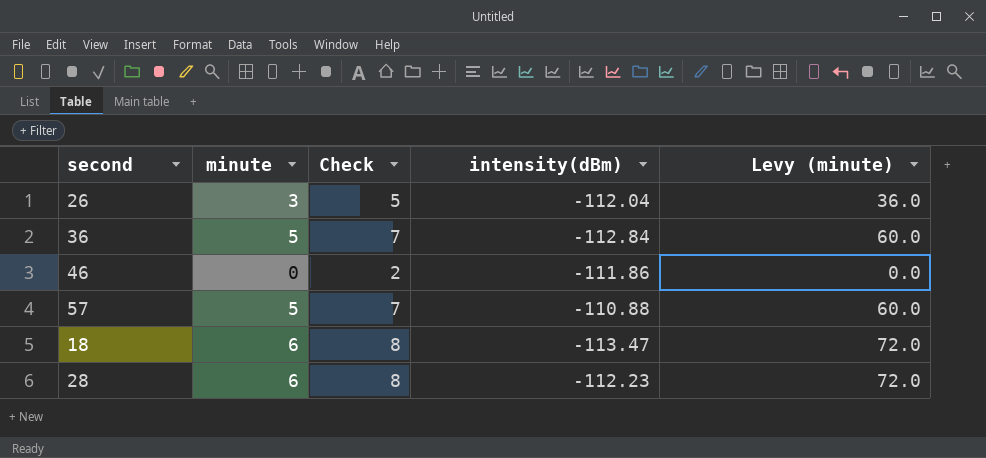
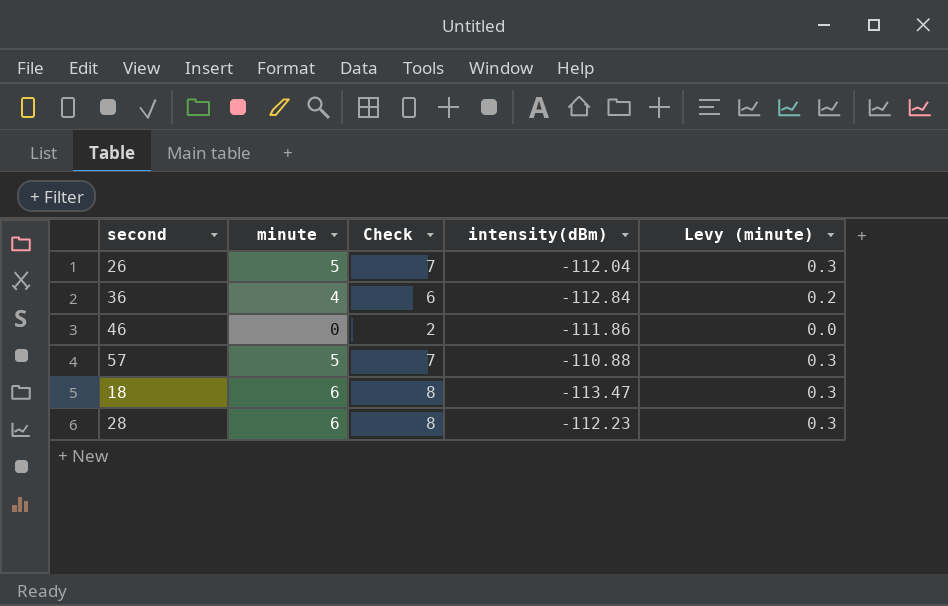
column Levy (minute) | formula: [minute] * 12 -> [minute] * 0.05
26 | minute: 3 -> 5
26 | Check: 5 -> 7
36 | minute: 5 -> 4
36 | Check: 7 -> 6

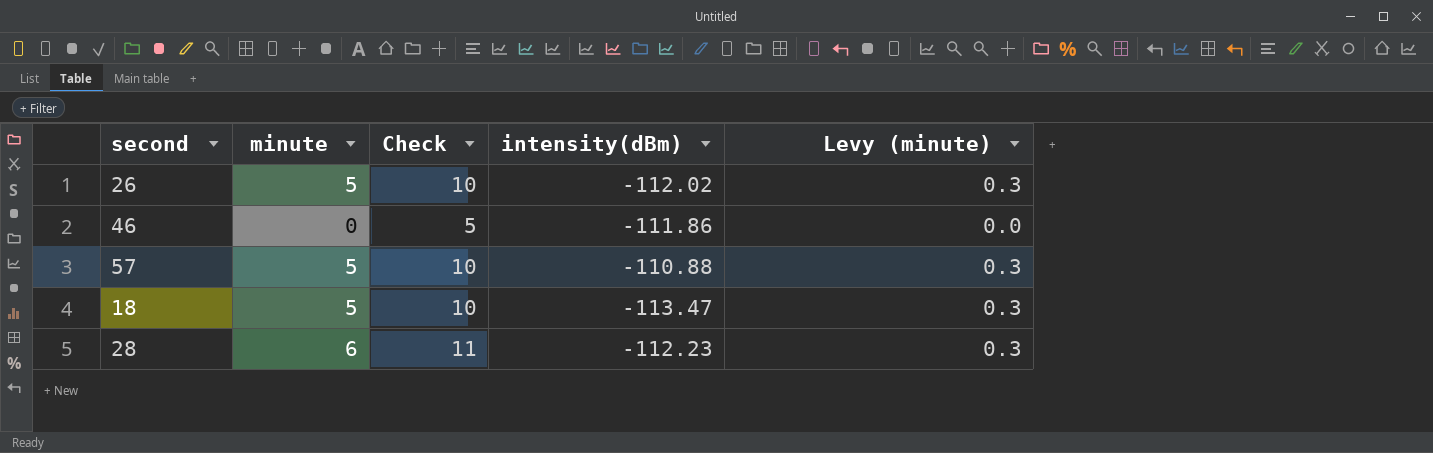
column Check | formula: [minute] + 2 -> [minute] + 5
row 36: 4 | 6 | -112.84 | 0.2 -> none
26 | intensity(dBm): -112.04 -> -112.02
18 | minute: 6 -> 5

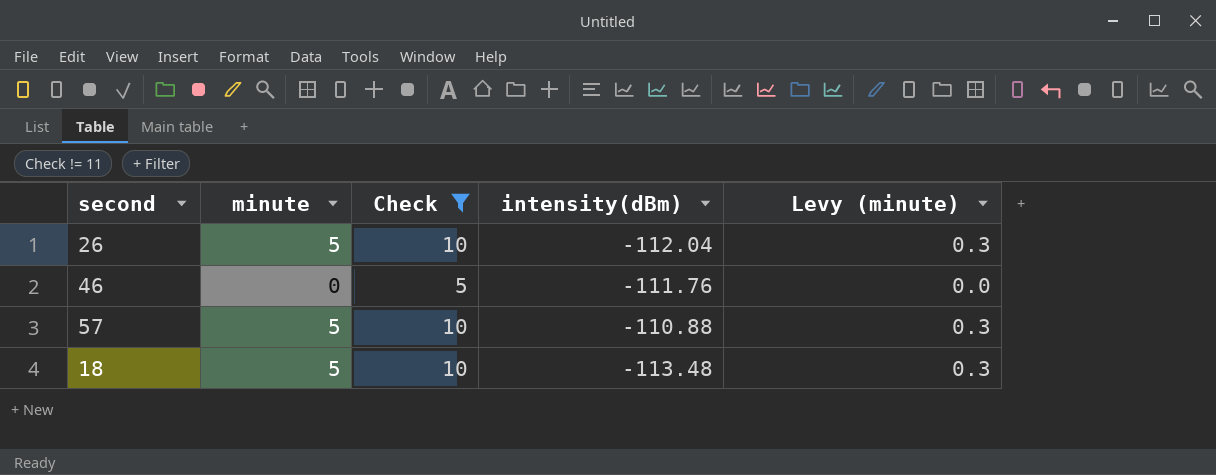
filter: none -> Check != 11
26 | intensity(dBm): -112.02 -> -112.04
46 | intensity(dBm): -111.86 -> -111.76
18 | intensity(dBm): -113.47 -> -113.48

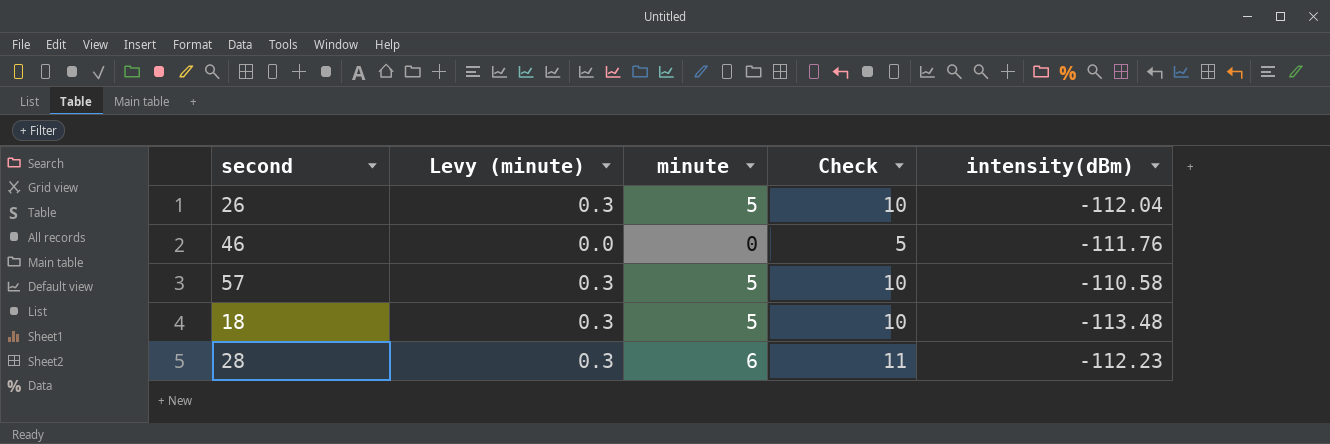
filter: Check != 11 -> none
column Levy (minute) | position: 5 -> 2
57 | intensity(dBm): -110.88 -> -110.58

